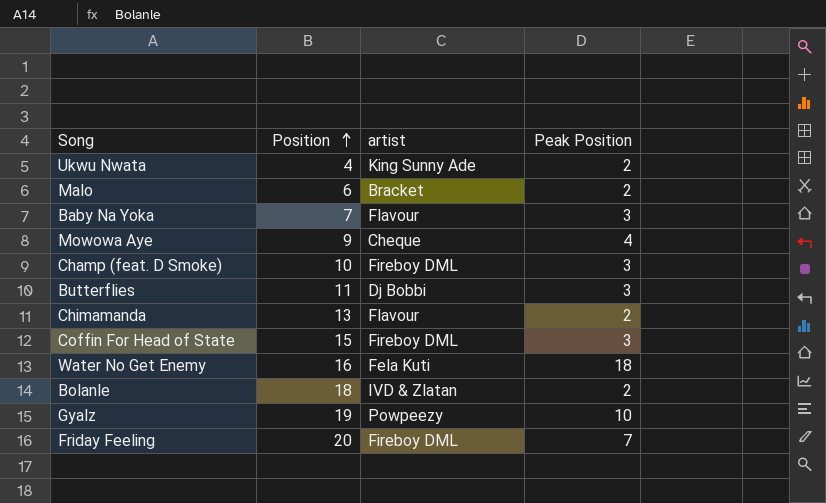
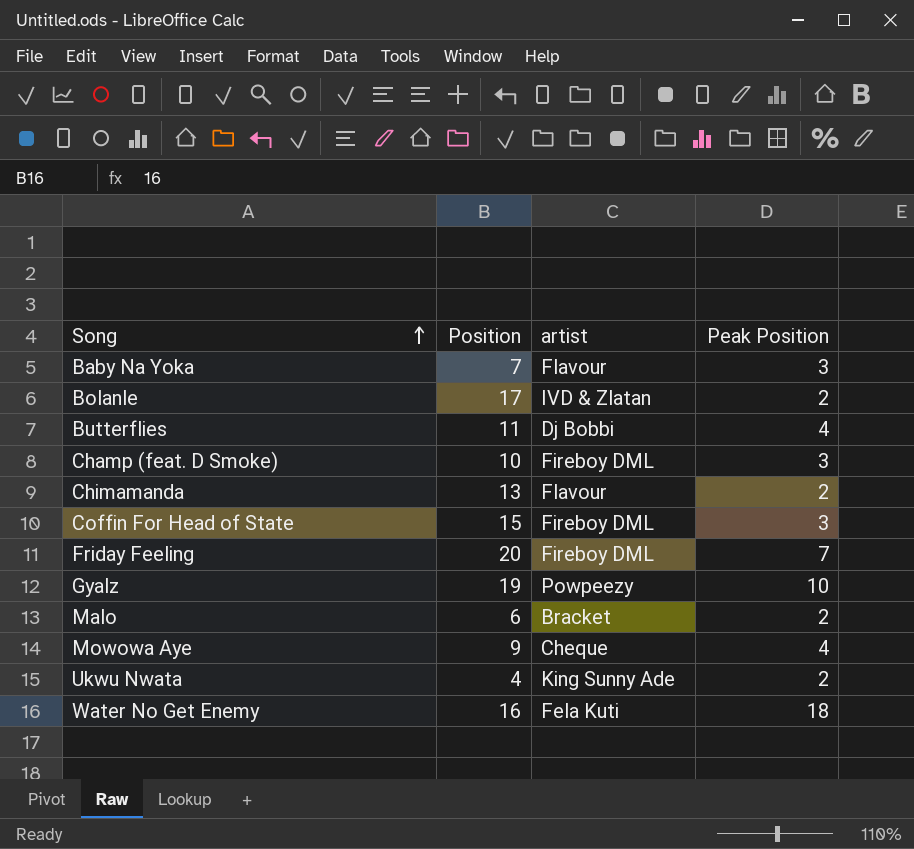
row order: Position ascending -> Song ascending
Bolanle | Position: 18 -> 17
Butterflies | Peak Position: 3 -> 4

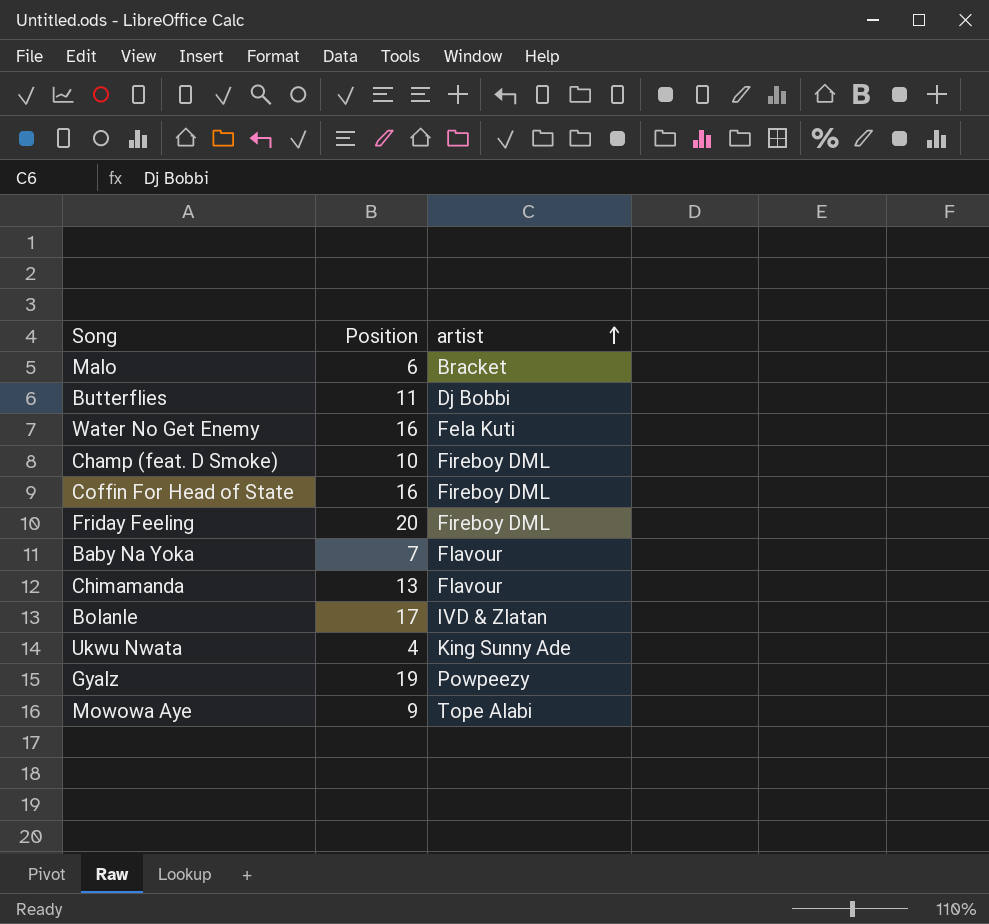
row order: Song ascending -> artist ascending
column Peak Position | position: 4 -> none
Coffin For Head of State | Position: 15 -> 16
Mowowa Aye | artist: Cheque -> Tope Alabi

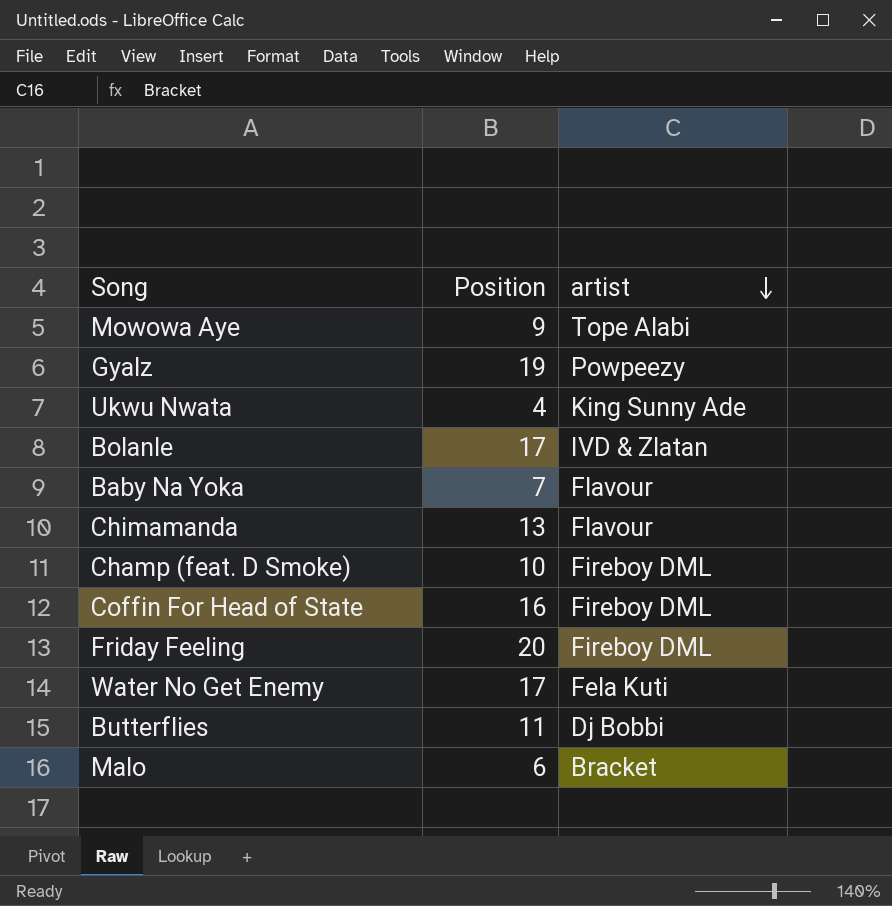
row order: artist ascending -> artist descending
Water No Get Enemy | Position: 16 -> 17

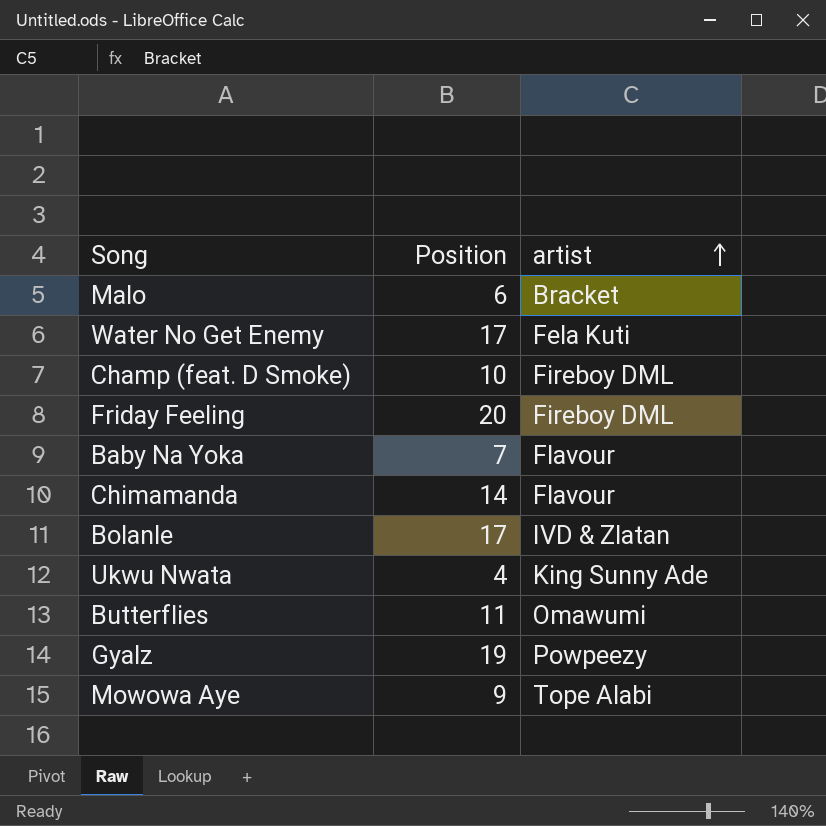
row order: artist descending -> artist ascending
row Coffin For Head of State: 16 | Fireboy DML -> none
Chimamanda | Position: 13 -> 14
Butterflies | artist: Dj Bobbi -> Omawumi

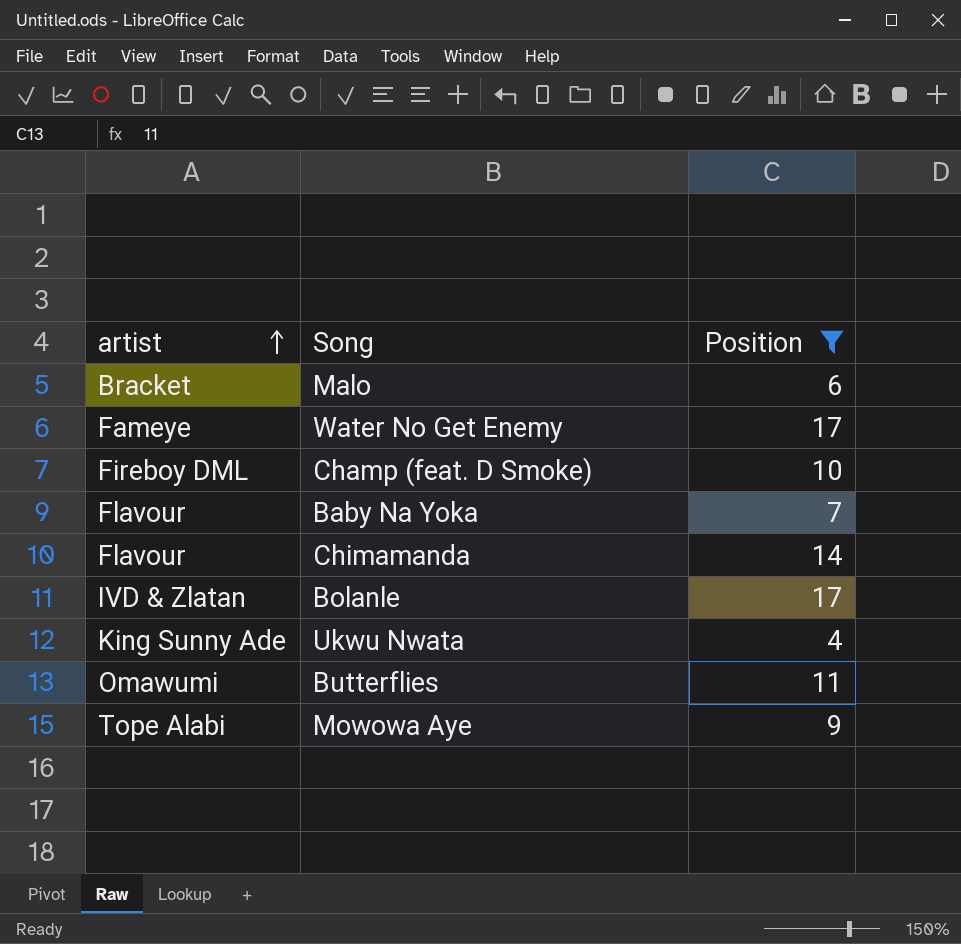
filter: none -> Position <= 17
column artist | position: 3 -> 1
Water No Get Enemy | artist: Fela Kuti -> Fameye

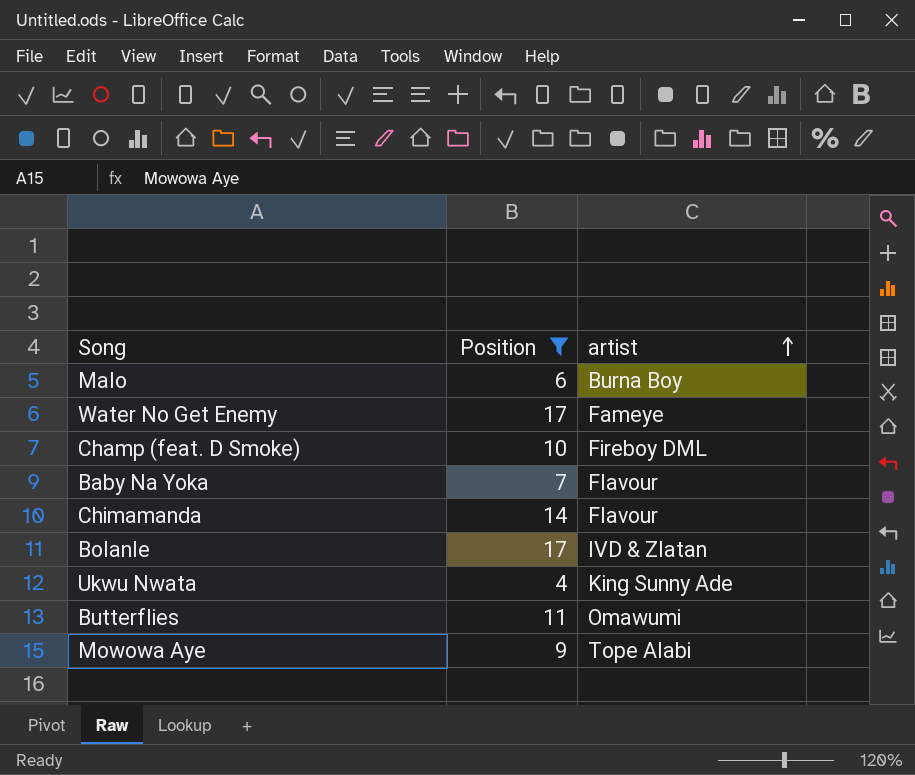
column artist | position: 1 -> 3
Malo | artist: Bracket -> Burna Boy

